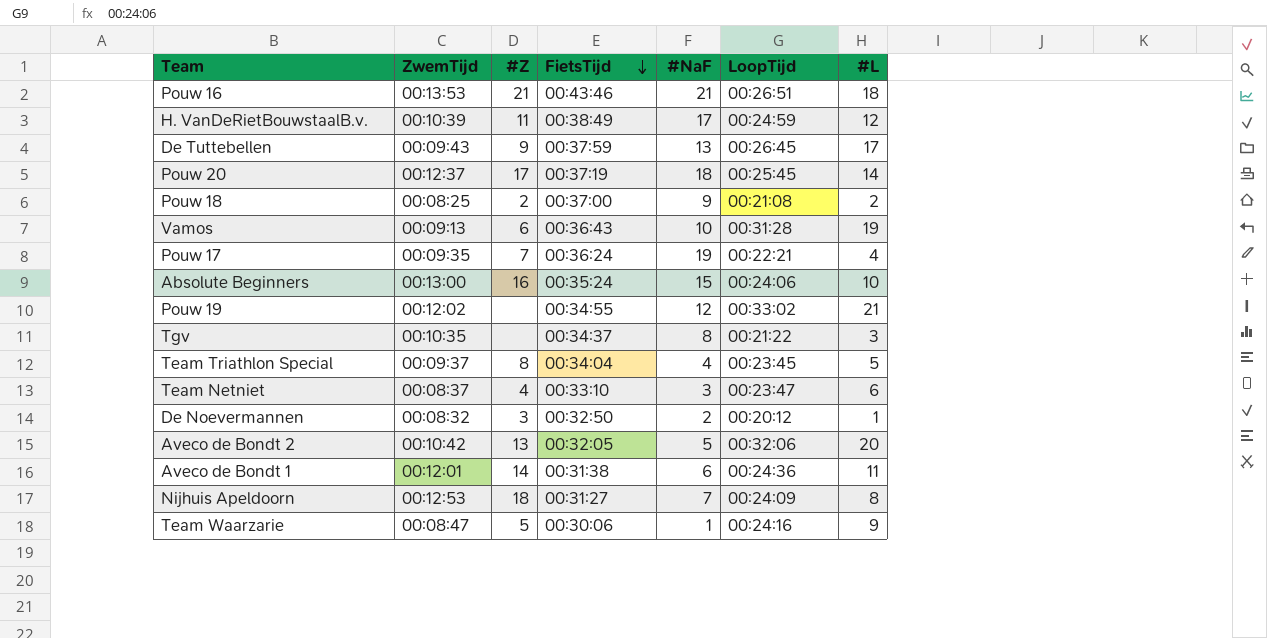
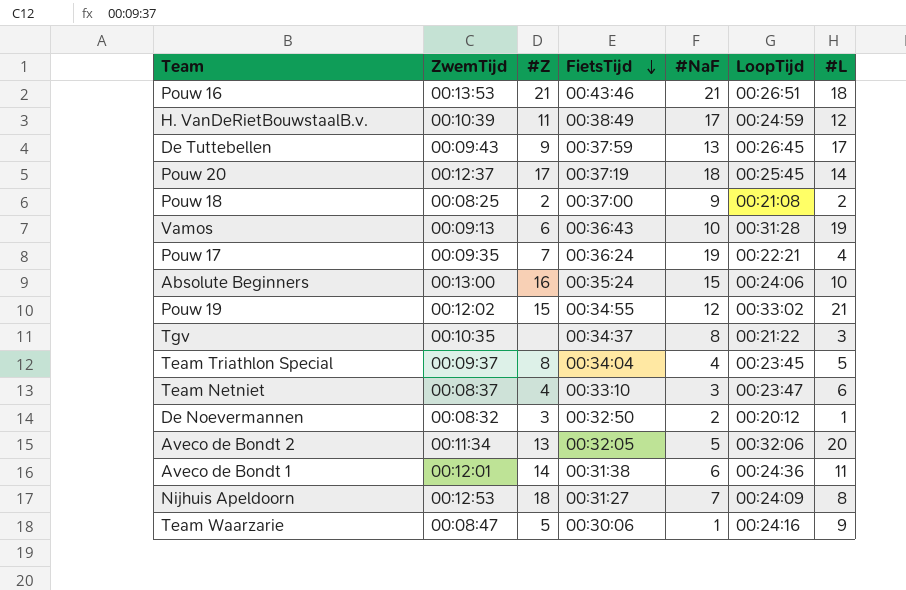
Pouw 19 | #Z: none -> 15
Aveco de Bondt 2 | ZwemTijd: 00:10:42 -> 00:11:34

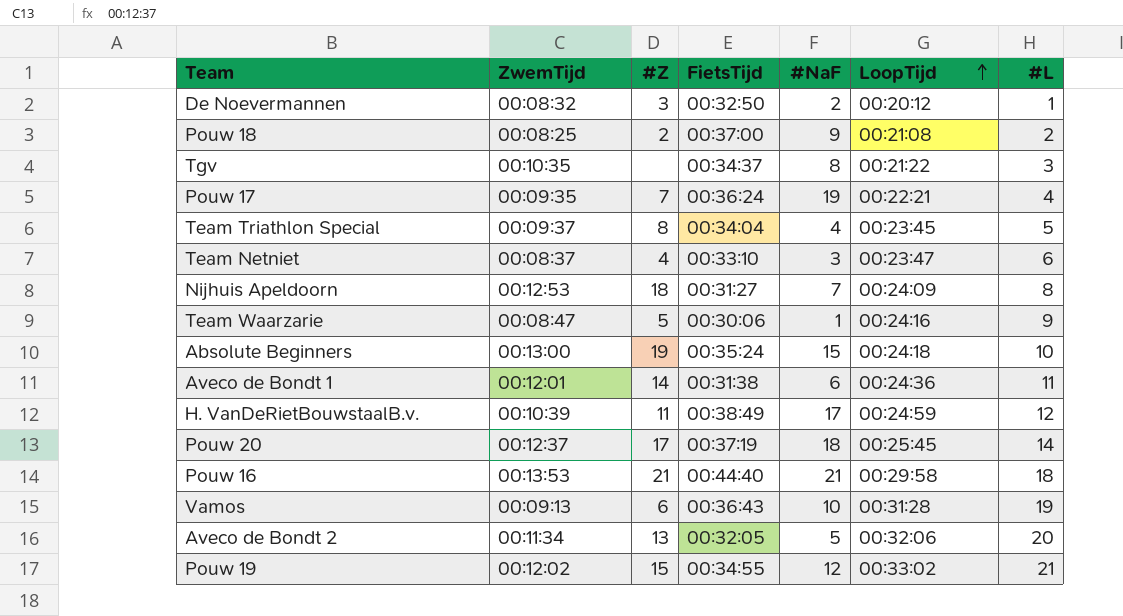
row order: FietsTijd descending -> LoopTijd ascending
row De Tuttebellen: 00:09:43 | 9 | 00:37:59 | 13 | 00:26:45 | 17 -> none
Absolute Beginners | #Z: 16 -> 19
Absolute Beginners | LoopTijd: 00:24:06 -> 00:24:18
Pouw 16 | FietsTijd: 00:43:46 -> 00:44:40
Pouw 16 | LoopTijd: 00:26:51 -> 00:29:58

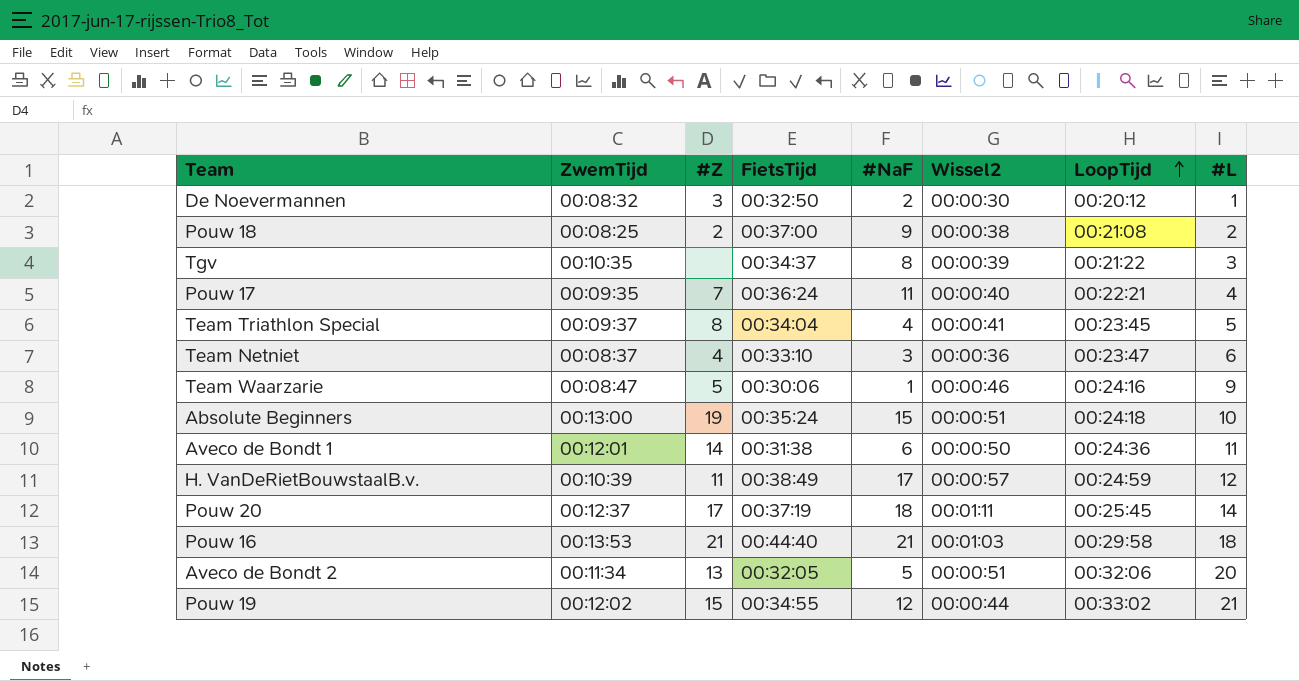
column Wissel2 | position: none -> 6
row Nijhuis Apeldoorn: 00:12:53 | 18 | 00:31:27 | 7 | 00:24:09 | 8 -> none
row Vamos: 00:09:13 | 6 | 00:36:43 | 10 | 00:31:28 | 19 -> none
Pouw 17 | #NaF: 19 -> 11

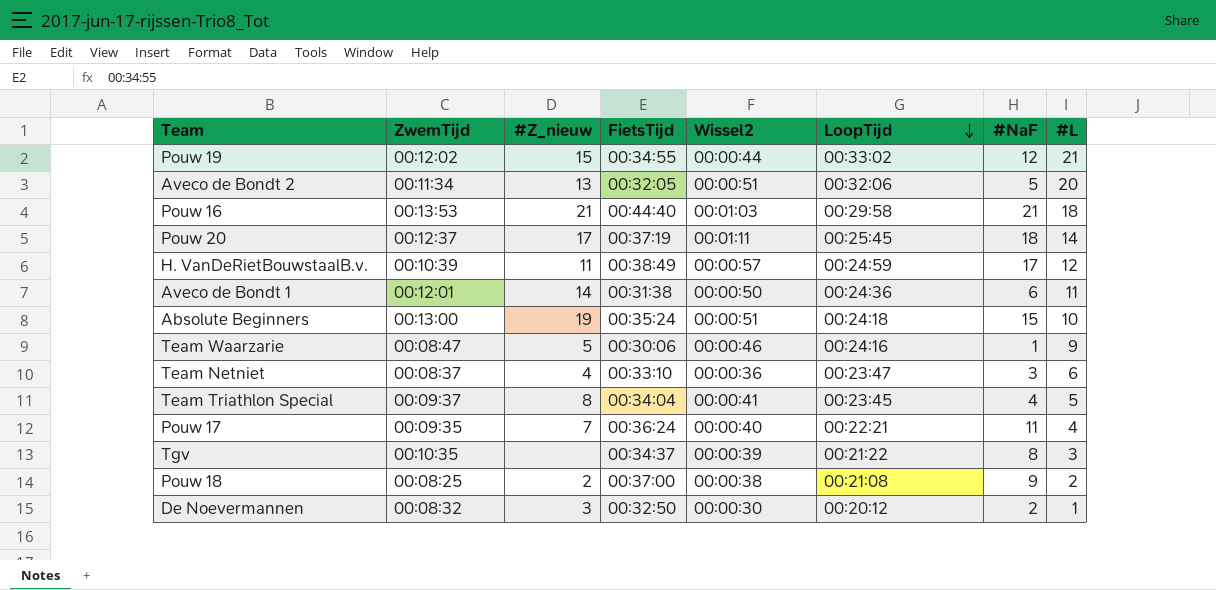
row order: LoopTijd ascending -> LoopTijd descending
column name: #Z -> #Z_nieuw
column #NaF | position: 5 -> 7

